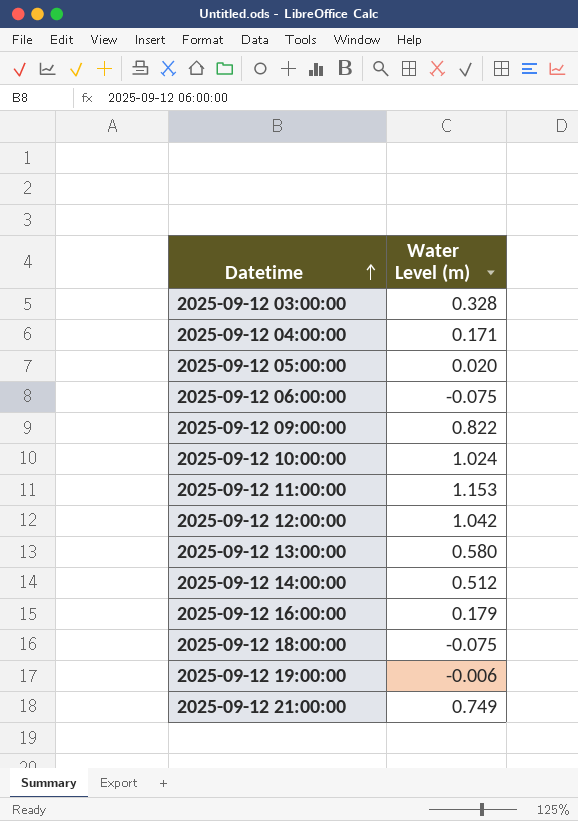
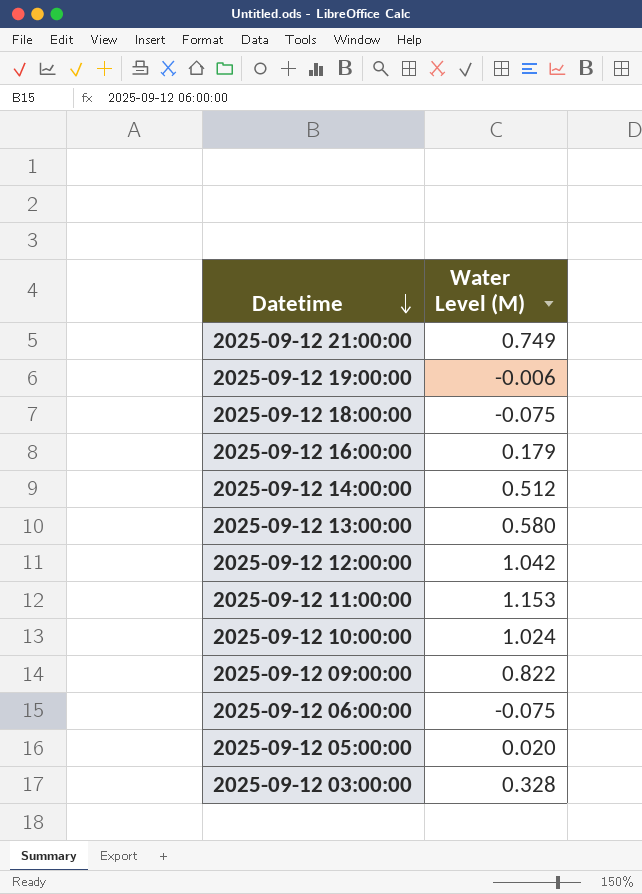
row order: Datetime ascending -> Datetime descending
column name: Water Level (m) -> Water Level (M)
row 2025-09-12 04:00:00: 0.171 -> none

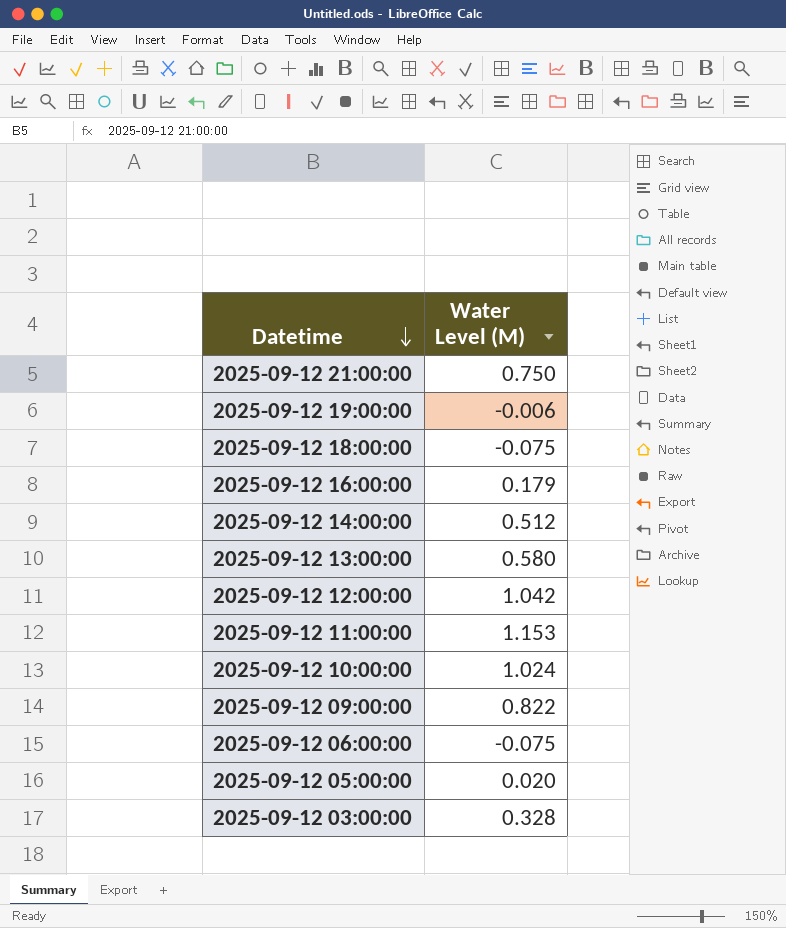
2025-09-12 21:00:00 | Water Level (M): 0.749 -> 0.750

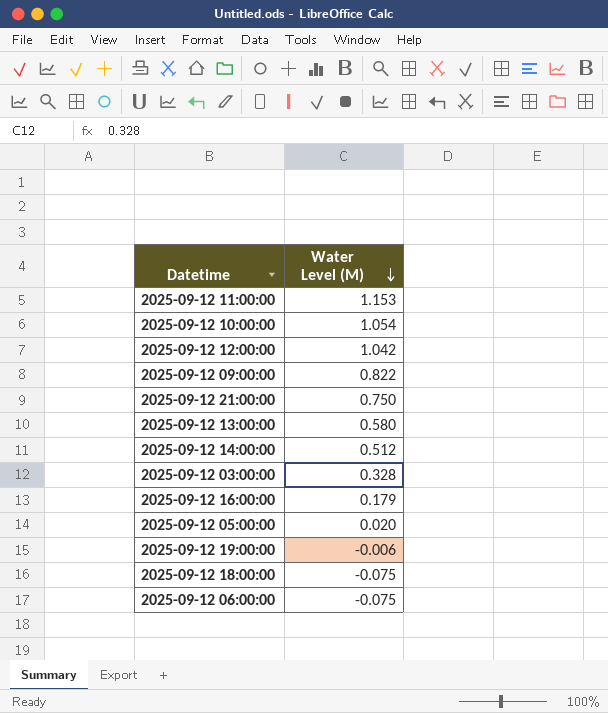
row order: Datetime descending -> Water Level (M) descending
2025-09-12 10:00:00 | Water Level (M): 1.024 -> 1.054

